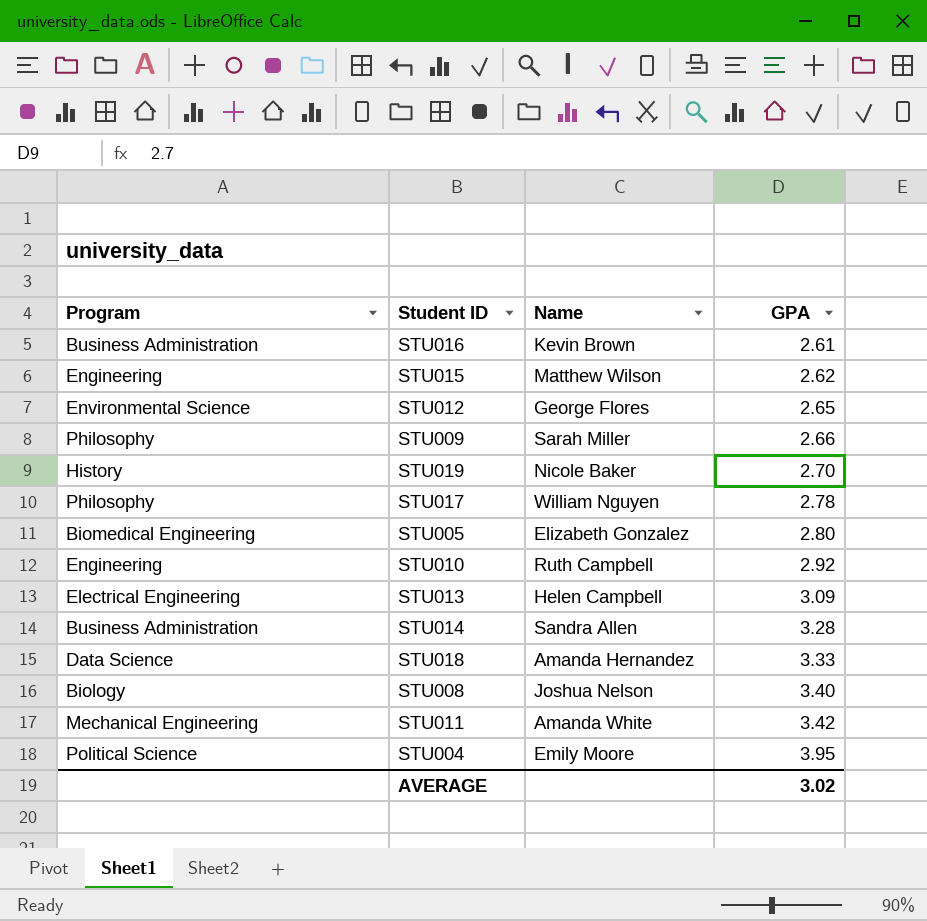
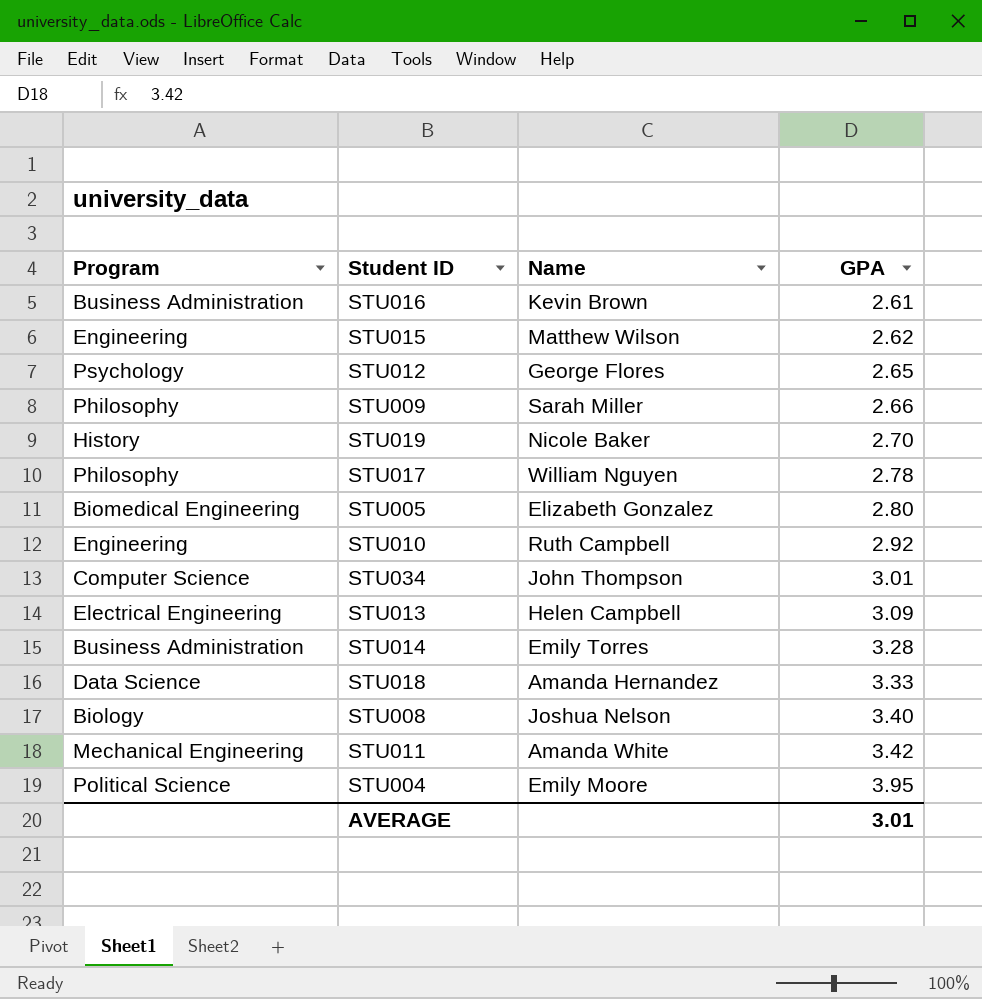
STU012 | Program: Environmental Science -> Psychology
row STU034: none -> Computer Science | John Thompson | 3.01
STU014 | Name: Sandra Allen -> Emily Torres
AVERAGE | GPA: 3.02 -> 3.01

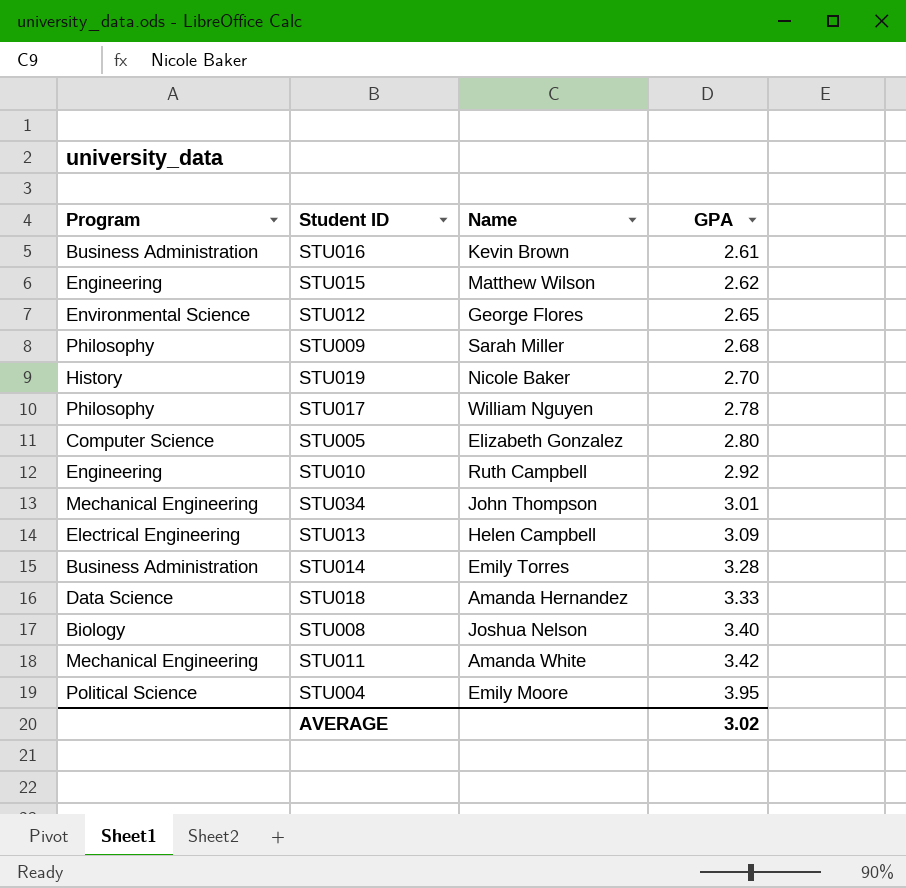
STU012 | Program: Psychology -> Environmental Science
STU009 | GPA: 2.66 -> 2.68
STU005 | Program: Biomedical Engineering -> Computer Science
STU034 | Program: Computer Science -> Mechanical Engineering
AVERAGE | GPA: 3.01 -> 3.02

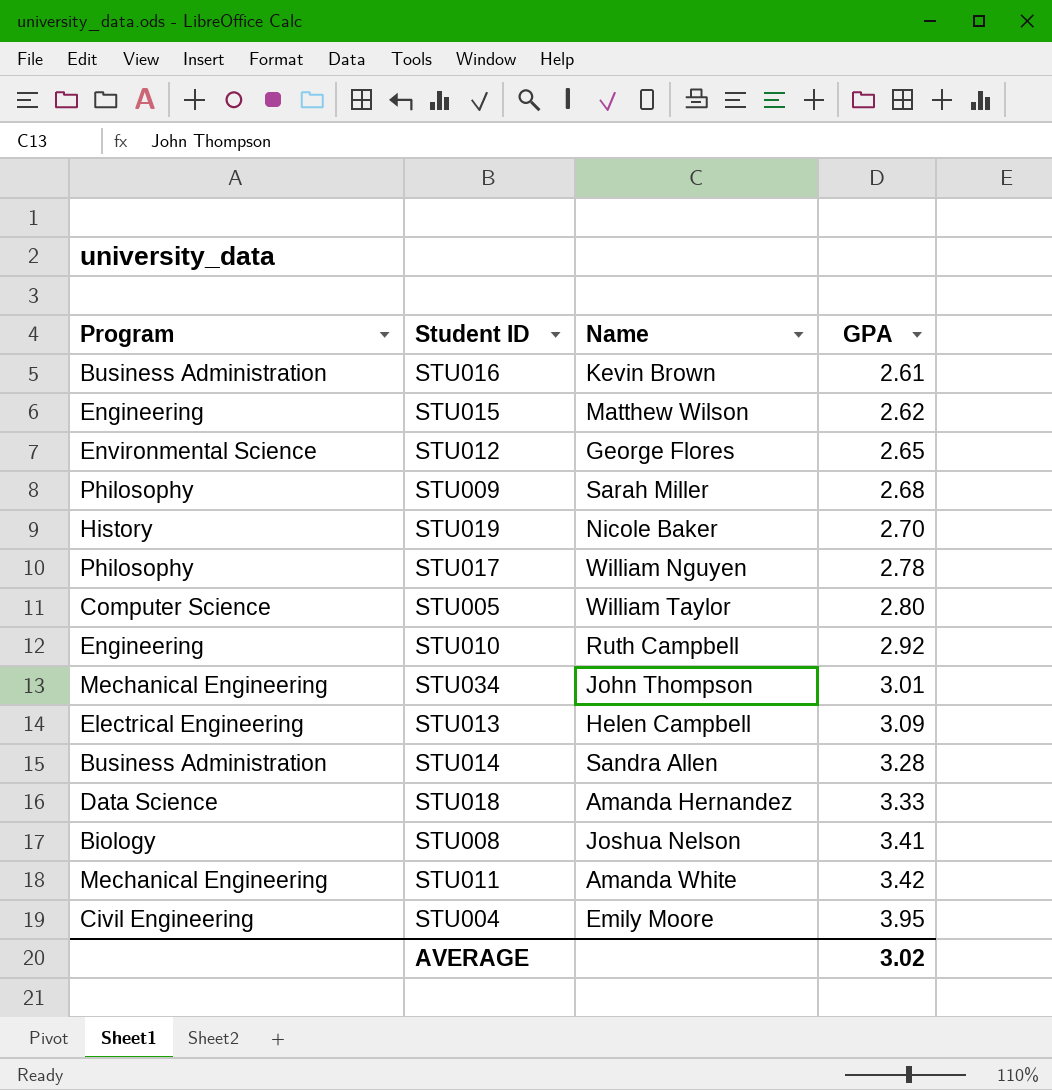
STU005 | Name: Elizabeth Gonzalez -> William Taylor
STU014 | Name: Emily Torres -> Sandra Allen
STU008 | GPA: 3.40 -> 3.41
STU004 | Program: Political Science -> Civil Engineering

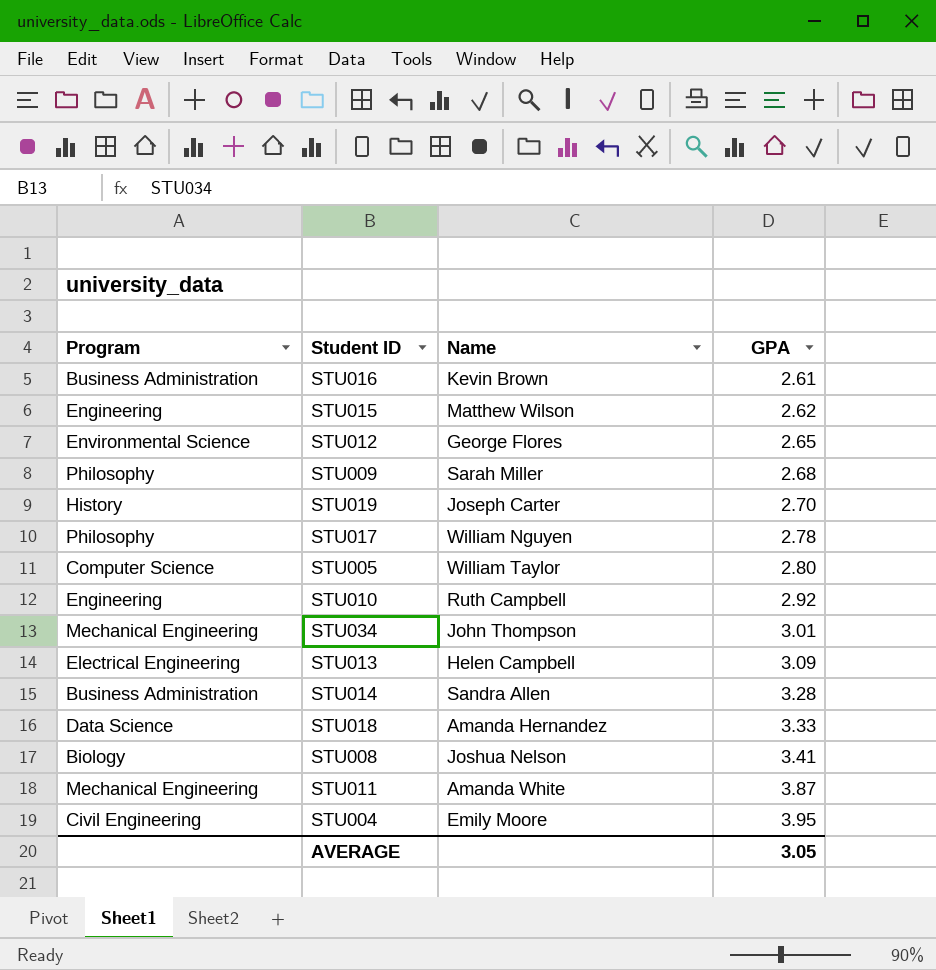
STU019 | Name: Nicole Baker -> Joseph Carter
STU011 | GPA: 3.42 -> 3.87
AVERAGE | GPA: 3.02 -> 3.05

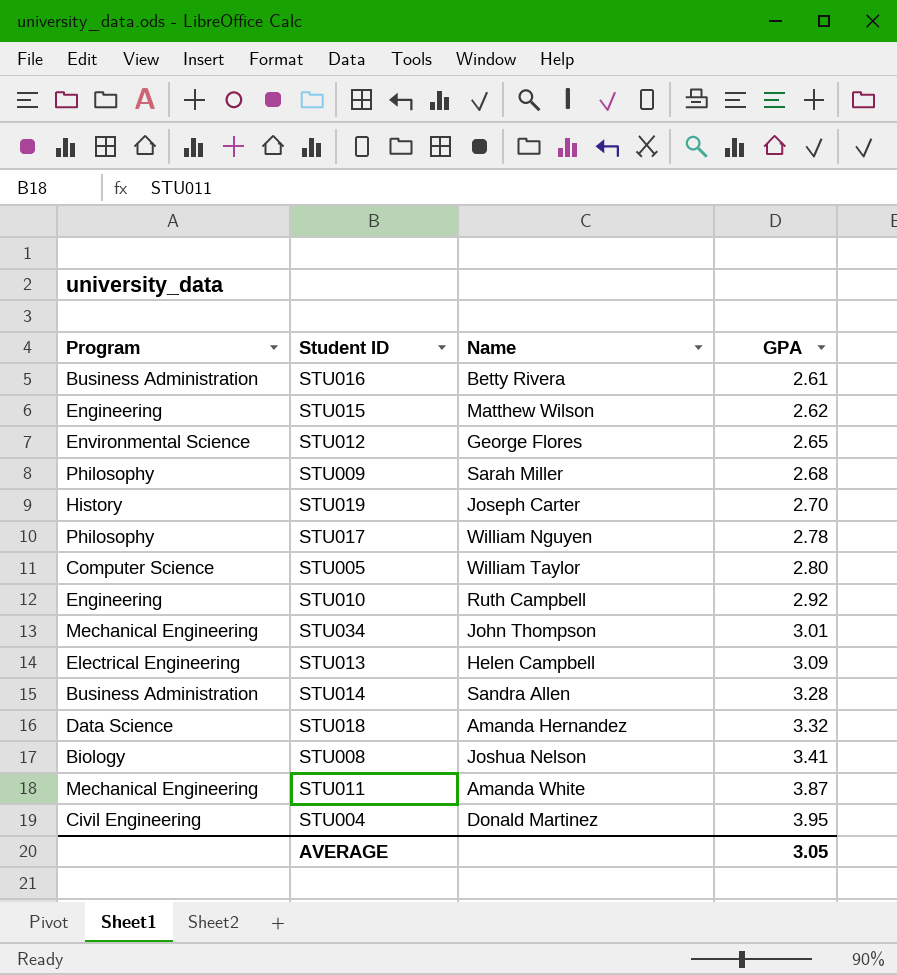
STU016 | Name: Kevin Brown -> Betty Rivera
STU018 | GPA: 3.33 -> 3.32
STU004 | Name: Emily Moore -> Donald Martinez

